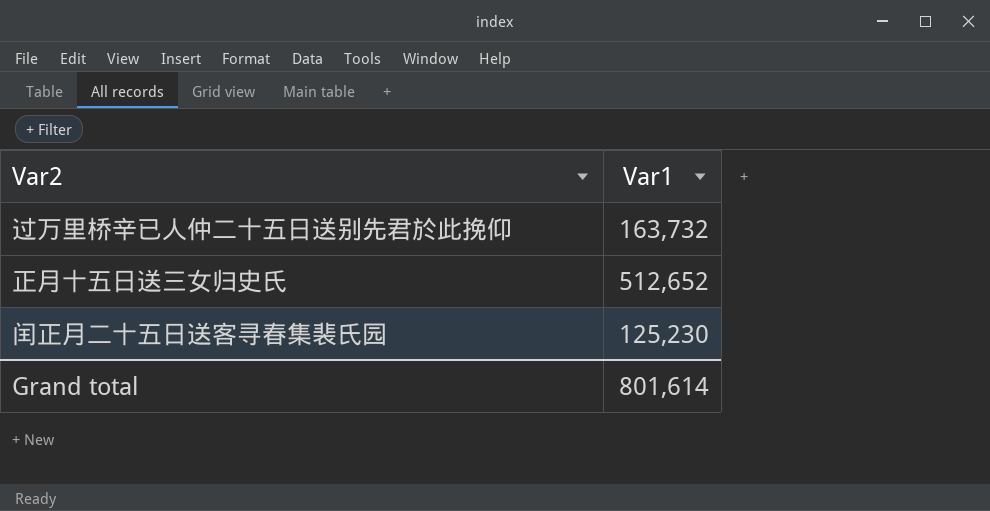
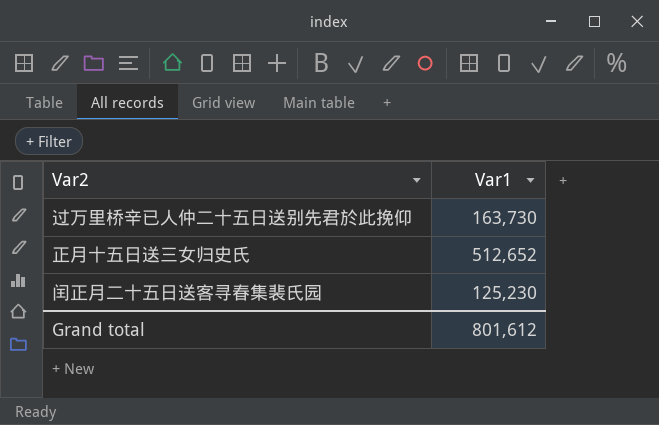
过万里桥辛已人仲二十五日送别先君於此挽仰 | Var1: 163,732 -> 163,730
Grand total | Var1: 801,614 -> 801,612

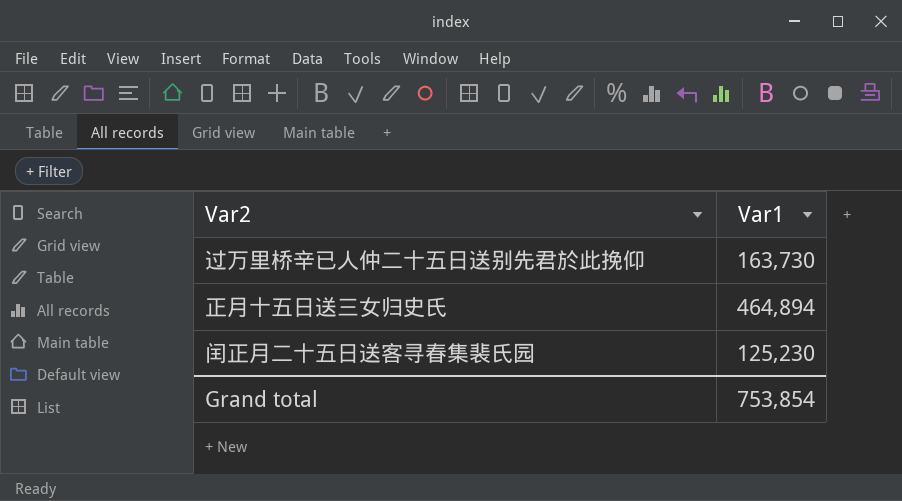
正月十五日送三女归史氏 | Var1: 512,652 -> 464,894
Grand total | Var1: 801,612 -> 753,854

